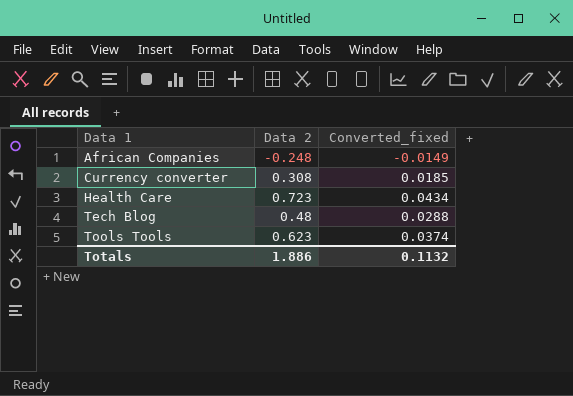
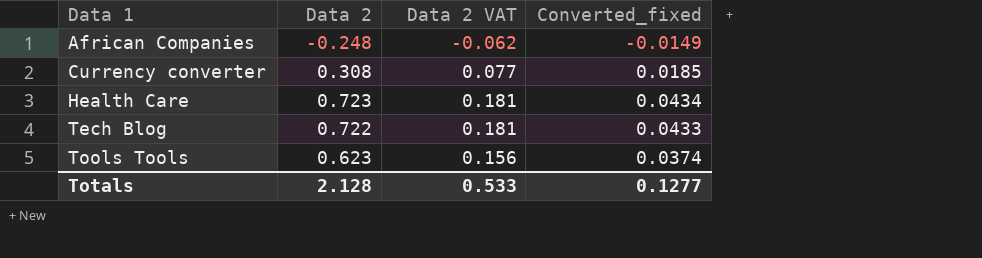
column Data 2 VAT | formula: none -> [Data 2] * 0.25
Tech Blog | Data 2: 0.48 -> 0.722
Tech Blog | Converted_fixed: 0.0288 -> 0.0433
Totals | Data 2: 1.886 -> 2.128
Totals | Converted_fixed: 0.1132 -> 0.1277

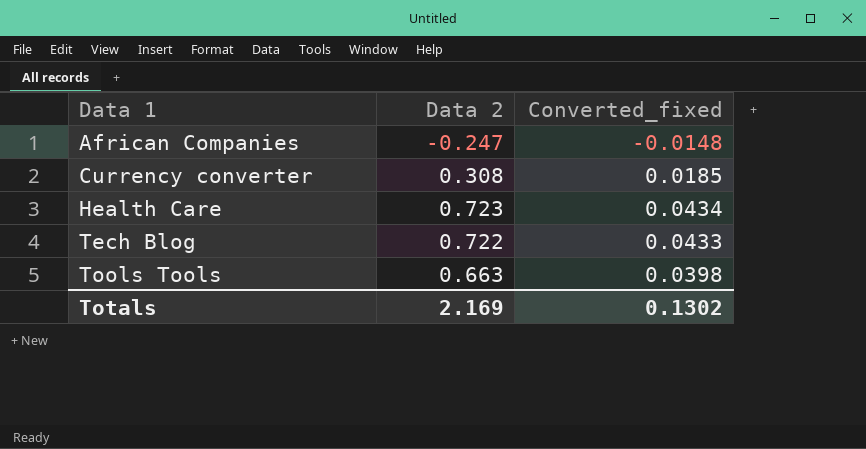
column Data 2 VAT | formula: [Data 2] * 0.25 -> none
African Companies | Data 2: -0.248 -> -0.247
African Companies | Converted_fixed: -0.0149 -> -0.0148
Tools Tools | Data 2: 0.623 -> 0.663
Tools Tools | Converted_fixed: 0.0374 -> 0.0398
Totals | Data 2: 2.128 -> 2.169
Totals | Converted_fixed: 0.1277 -> 0.1302

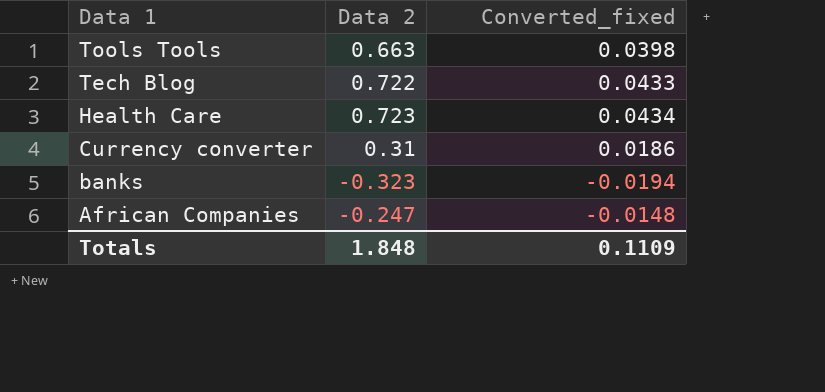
row order: Data 1 ascending -> Data 1 descending
Currency converter | Data 2: 0.308 -> 0.31
Currency converter | Converted_fixed: 0.0185 -> 0.0186
row banks: none -> -0.323 | -0.0194
Totals | Data 2: 2.169 -> 1.848
Totals | Converted_fixed: 0.1302 -> 0.1109

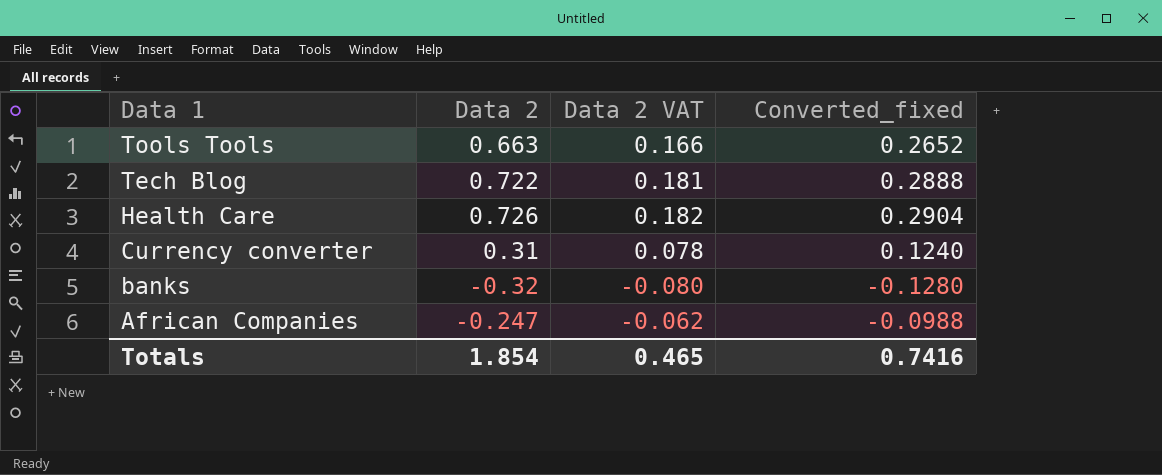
column Data 2 VAT | formula: none -> [Data 2] * 0.25
column Converted_fixed | formula: [Data 2] * 0.06 -> [Data 2] * 0.4
Health Care | Data 2: 0.723 -> 0.726
banks | Data 2: -0.323 -> -0.32
Totals | Data 2: 1.848 -> 1.854
Totals | Converted_fixed: 0.1109 -> 0.7416

